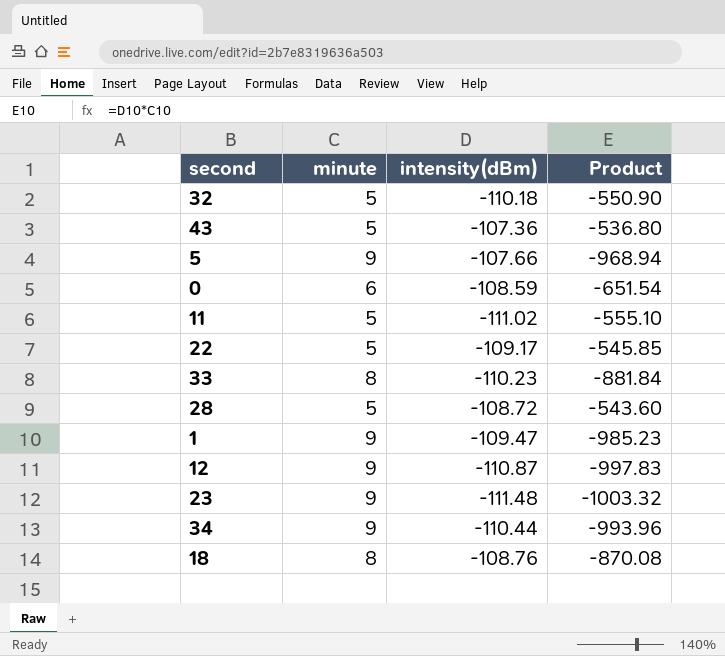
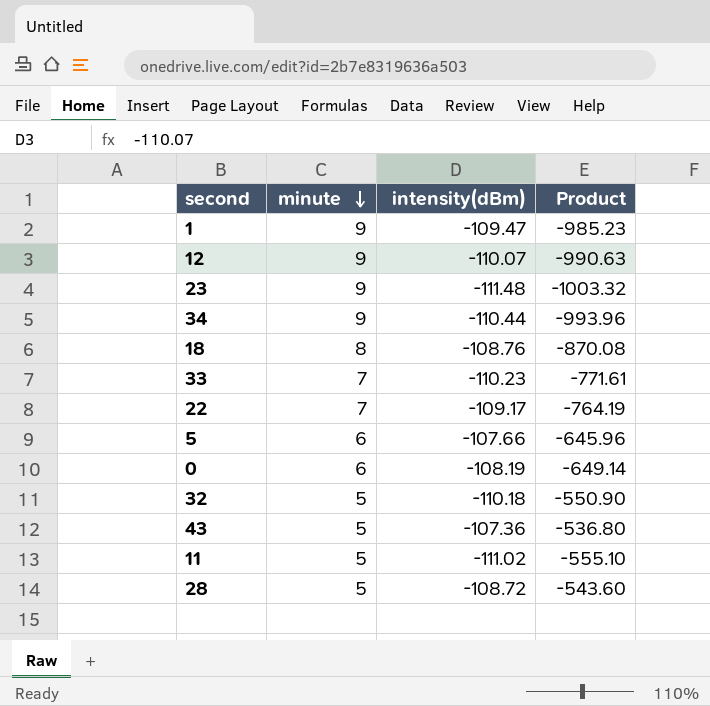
row order: none -> minute descending
12 | intensity(dBm): -110.87 -> -110.07
12 | Product: -997.83 -> -990.63
33 | minute: 8 -> 7
33 | Product: -881.84 -> -771.61
22 | minute: 5 -> 7
22 | Product: -545.85 -> -764.19
5 | minute: 9 -> 6
5 | Product: -968.94 -> -645.96
0 | intensity(dBm): -108.59 -> -108.19
0 | Product: -651.54 -> -649.14

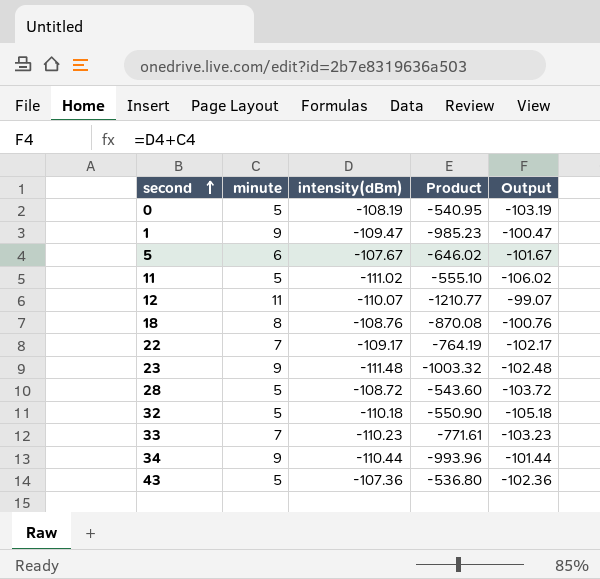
row order: minute descending -> second ascending
column Output | formula: none -> [minute] + [intensity(dBm)]
0 | minute: 6 -> 5
0 | Product: -649.14 -> -540.95
5 | intensity(dBm): -107.66 -> -107.67
5 | Product: -645.96 -> -646.02
12 | minute: 9 -> 11
12 | Product: -990.63 -> -1210.77

